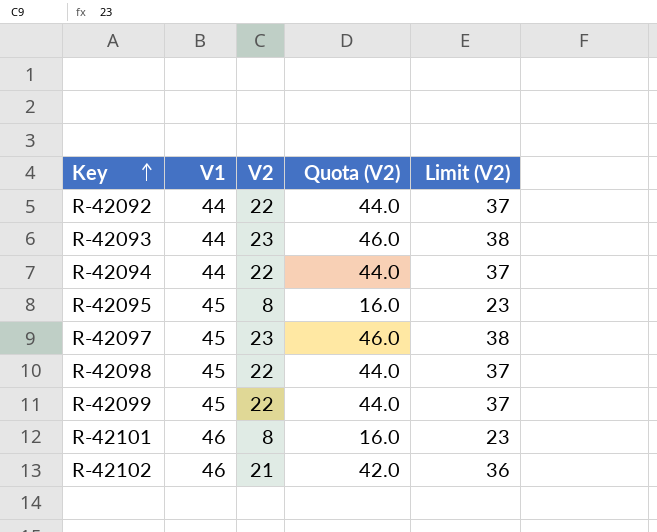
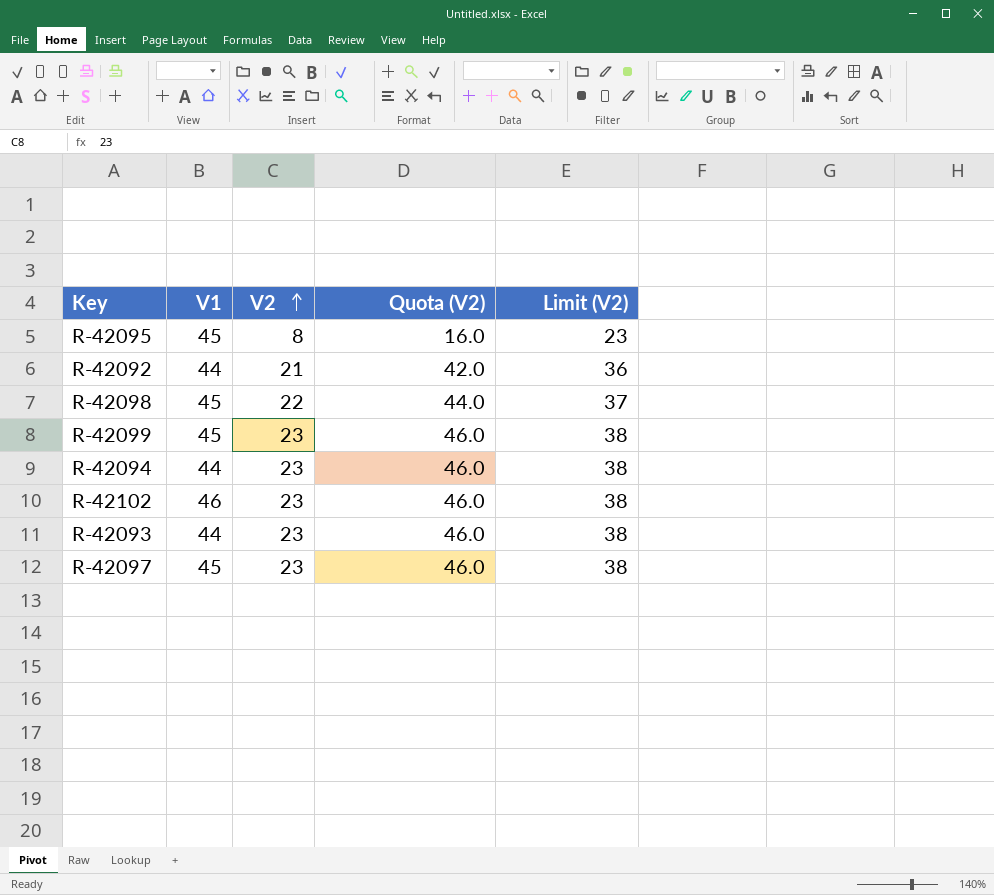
row order: Key ascending -> V2 ascending
row R-42101: 46 | 8 | 16.0 | 23 -> none
R-42092 | V2: 22 -> 21
R-42092 | Quota (V2): 44.0 -> 42.0
R-42092 | Limit (V2): 37 -> 36
R-42099 | V2: 22 -> 23
R-42099 | Quota (V2): 44.0 -> 46.0
R-42099 | Limit (V2): 37 -> 38
R-42094 | V2: 22 -> 23
R-42094 | Quota (V2): 44.0 -> 46.0
R-42094 | Limit (V2): 37 -> 38
R-42102 | V2: 21 -> 23
R-42102 | Quota (V2): 42.0 -> 46.0
R-42102 | Limit (V2): 36 -> 38

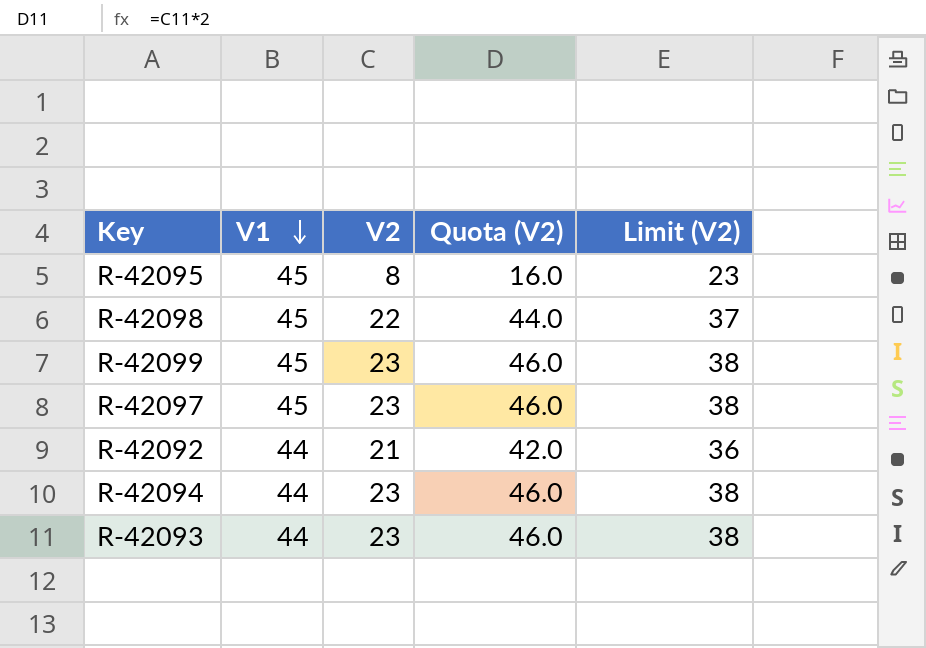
row order: V2 ascending -> V1 descending
row R-42102: 46 | 23 | 46.0 | 38 -> none

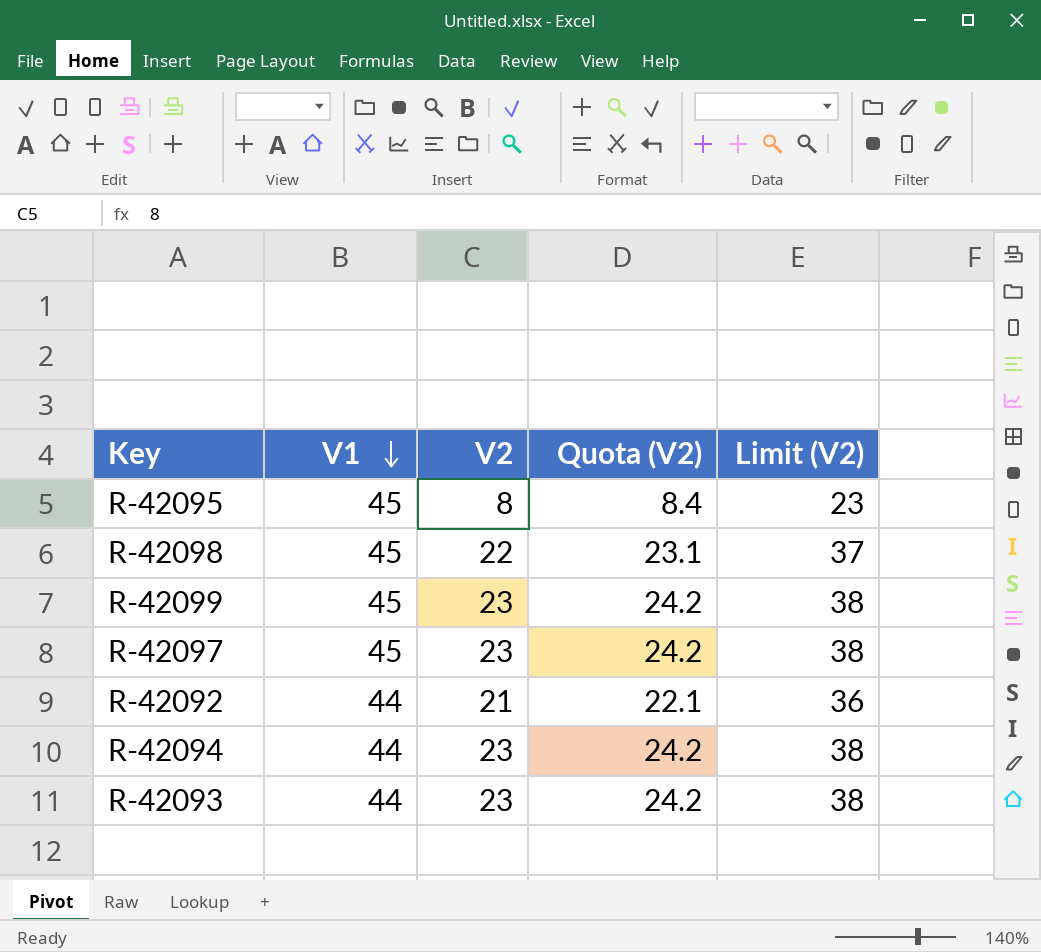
column Quota (V2) | formula: [V2] * 2 -> [V2] * 1.05

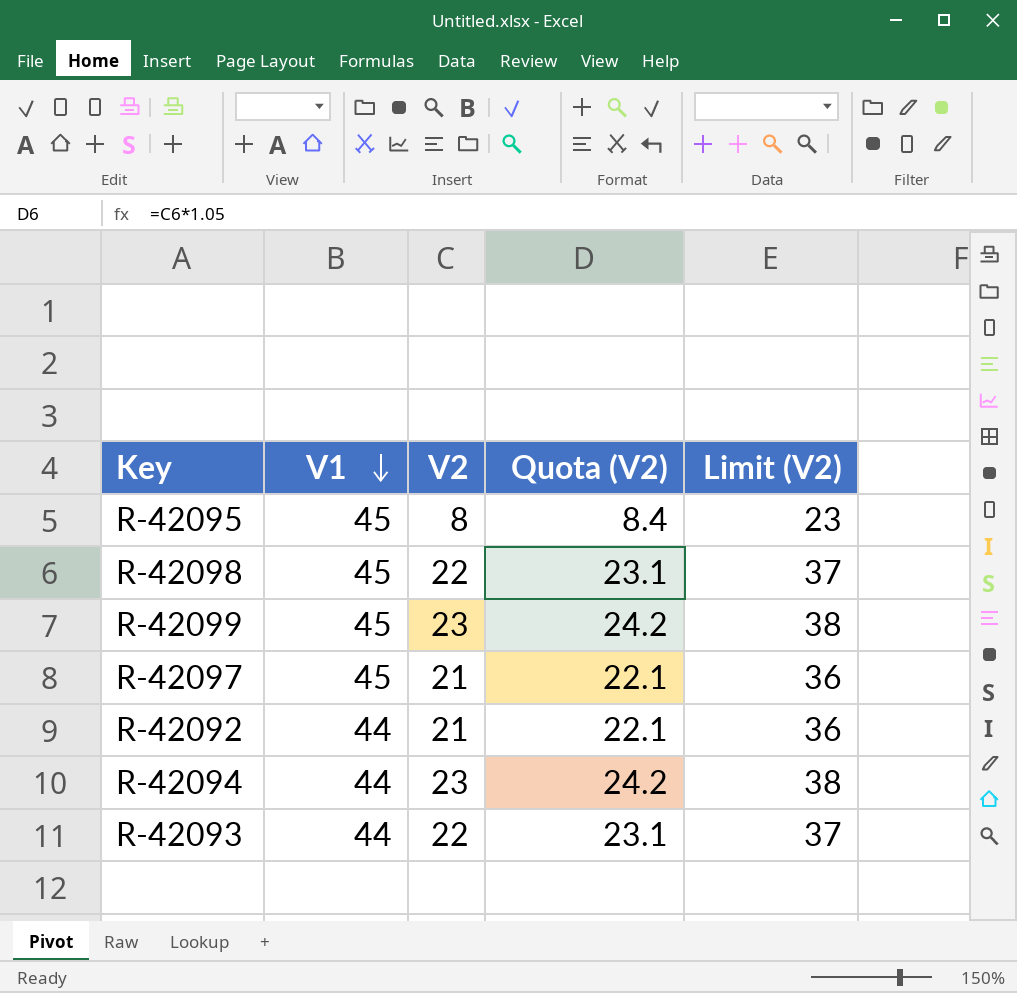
R-42097 | V2: 23 -> 21
R-42097 | Quota (V2): 24.2 -> 22.1
R-42097 | Limit (V2): 38 -> 36
R-42093 | V2: 23 -> 22
R-42093 | Quota (V2): 24.2 -> 23.1
R-42093 | Limit (V2): 38 -> 37

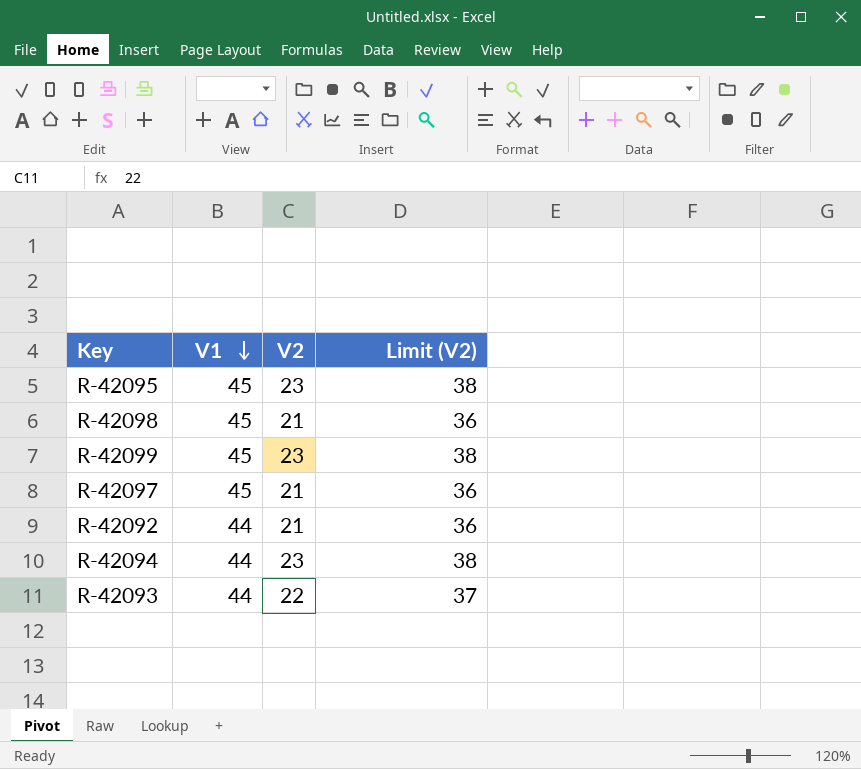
column Quota (V2) | formula: [V2] * 1.05 -> none
R-42095 | V2: 8 -> 23
R-42095 | Limit (V2): 23 -> 38
R-42098 | V2: 22 -> 21
R-42098 | Limit (V2): 37 -> 36

